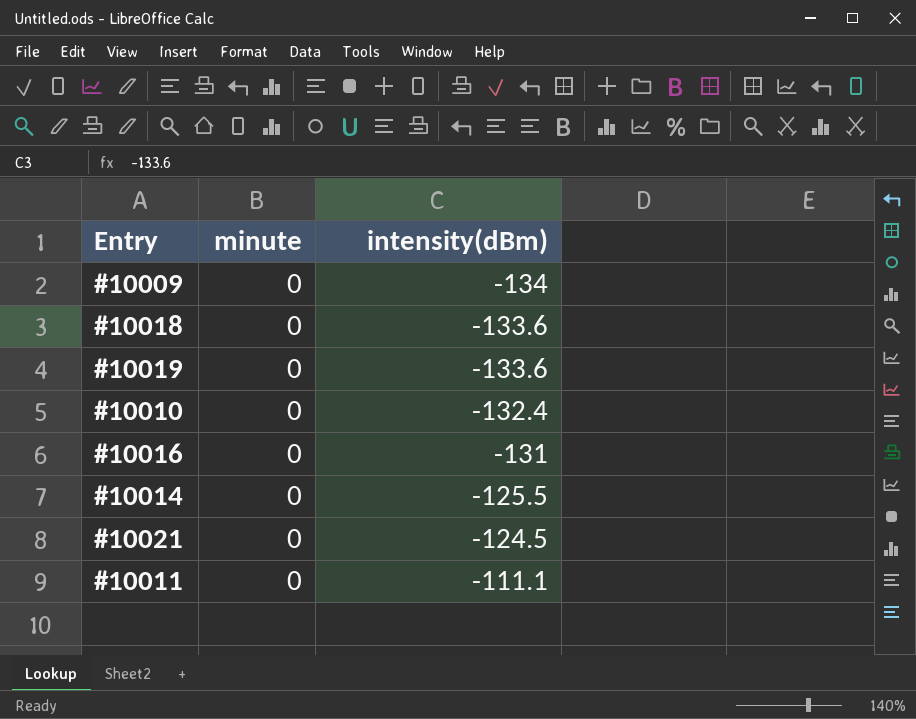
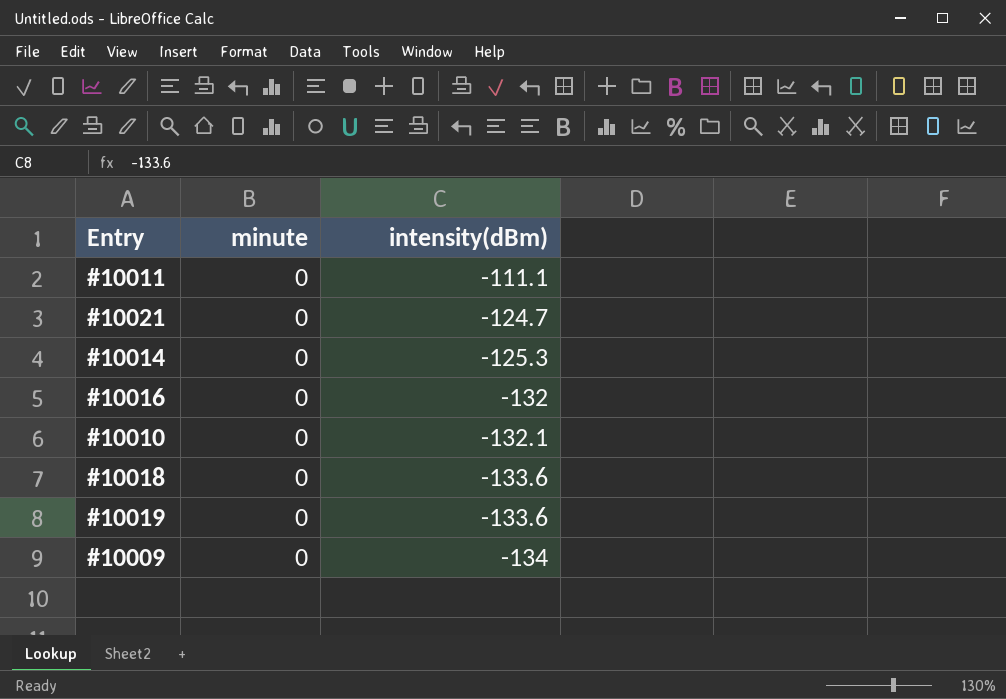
row order: intensity(dBm) ascending -> intensity(dBm) descending
#10021 | intensity(dBm): -124.5 -> -124.7
#10014 | intensity(dBm): -125.5 -> -125.3
#10016 | intensity(dBm): -131 -> -132
#10010 | intensity(dBm): -132.4 -> -132.1

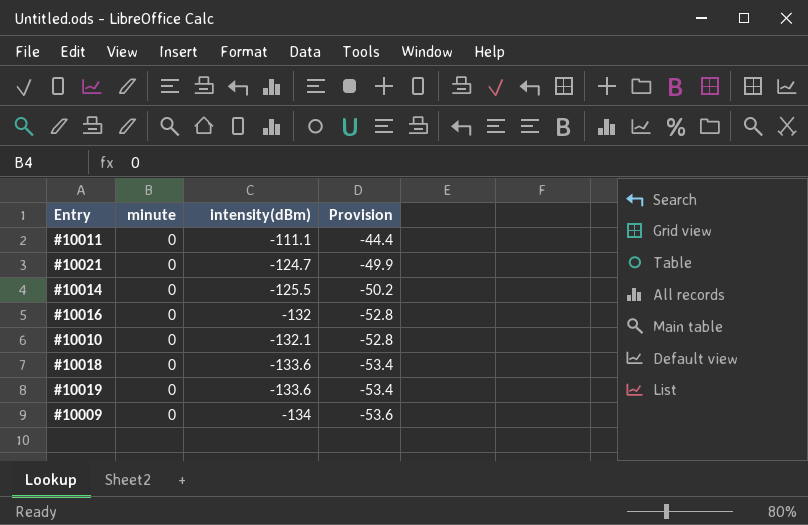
column Provision | formula: none -> [intensity(dBm)] * 0.4
#10014 | intensity(dBm): -125.3 -> -125.5

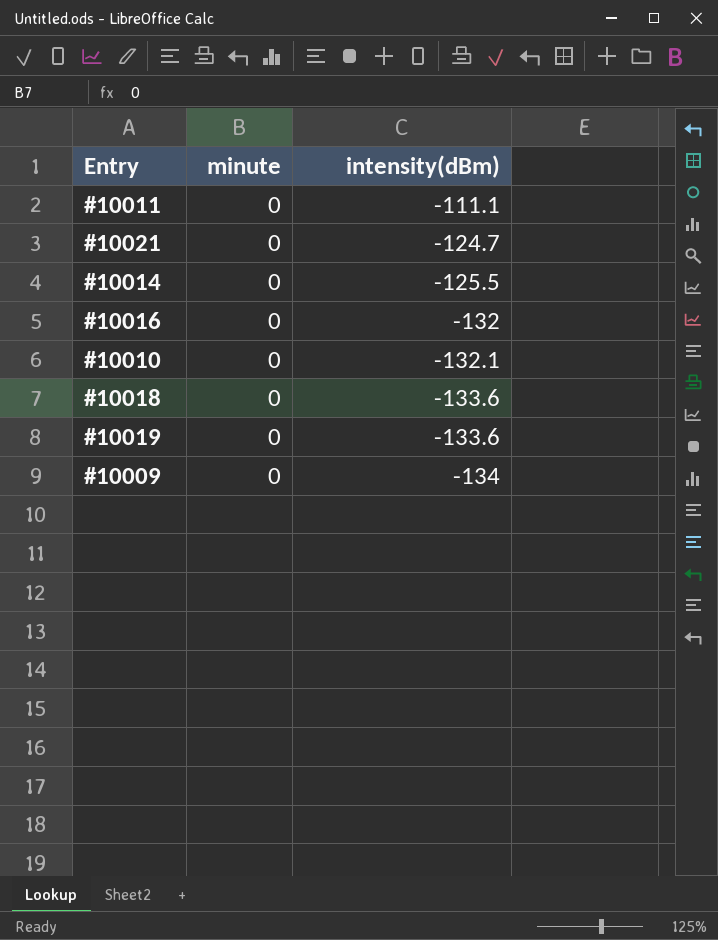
column Provision | formula: [intensity(dBm)] * 0.4 -> none

